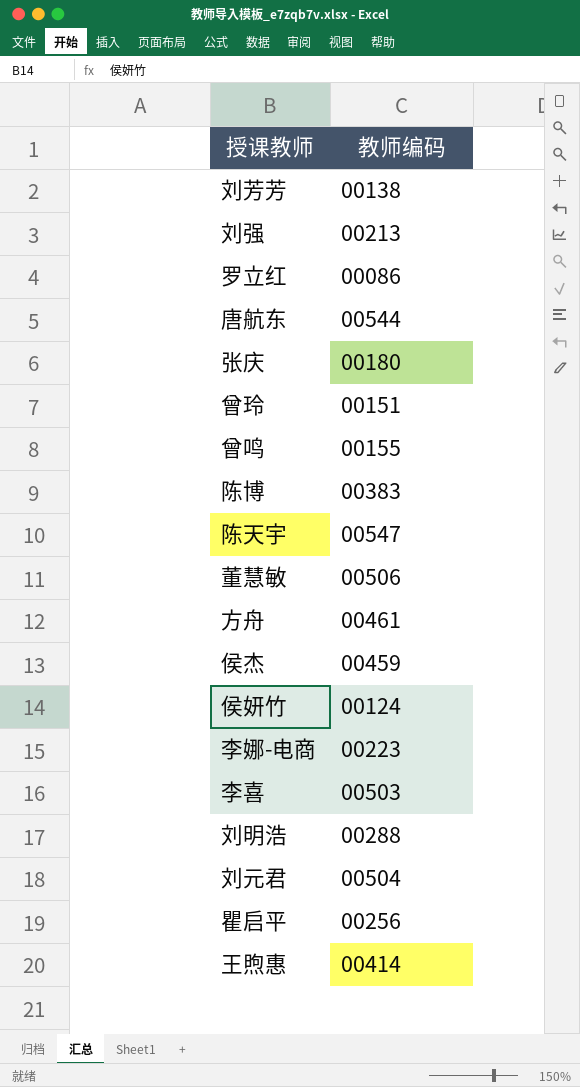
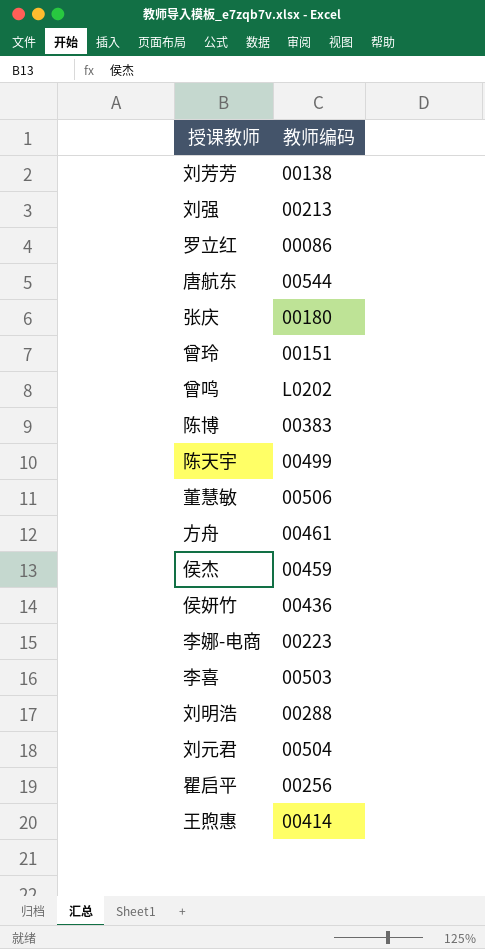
曾鸣 | 教师编码: 00155 -> L0202
陈天宇 | 教师编码: 00547 -> 00499
侯妍竹 | 教师编码: 00124 -> 00436

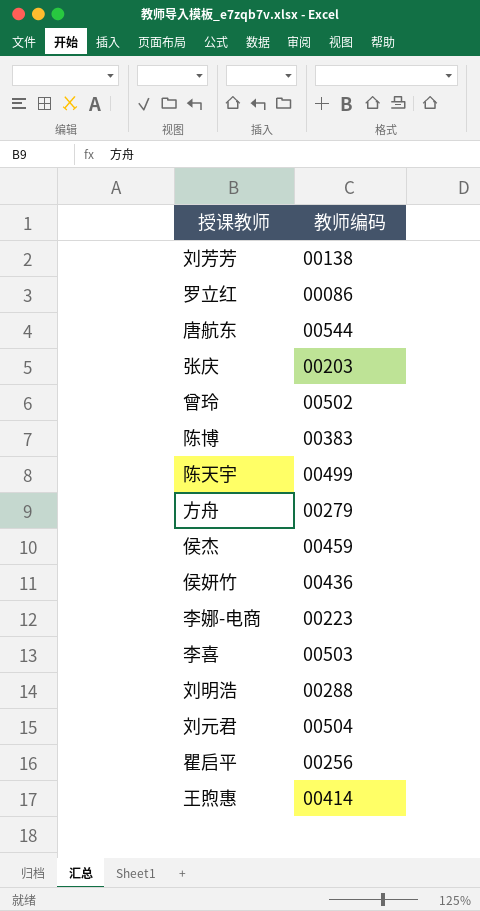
row 刘强: 00213 -> none
row 曾鸣: L0202 -> none
row 董慧敏: 00506 -> none
张庆 | 教师编码: 00180 -> 00203
曾玲 | 教师编码: 00151 -> 00502
方舟 | 教师编码: 00461 -> 00279

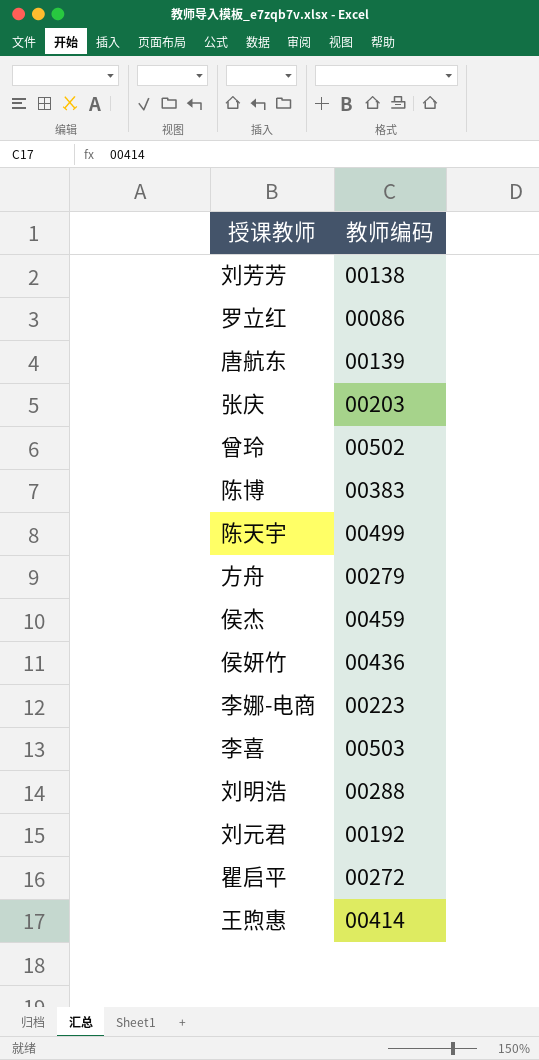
唐航东 | 教师编码: 00544 -> 00139
刘元君 | 教师编码: 00504 -> 00192
瞿启平 | 教师编码: 00256 -> 00272

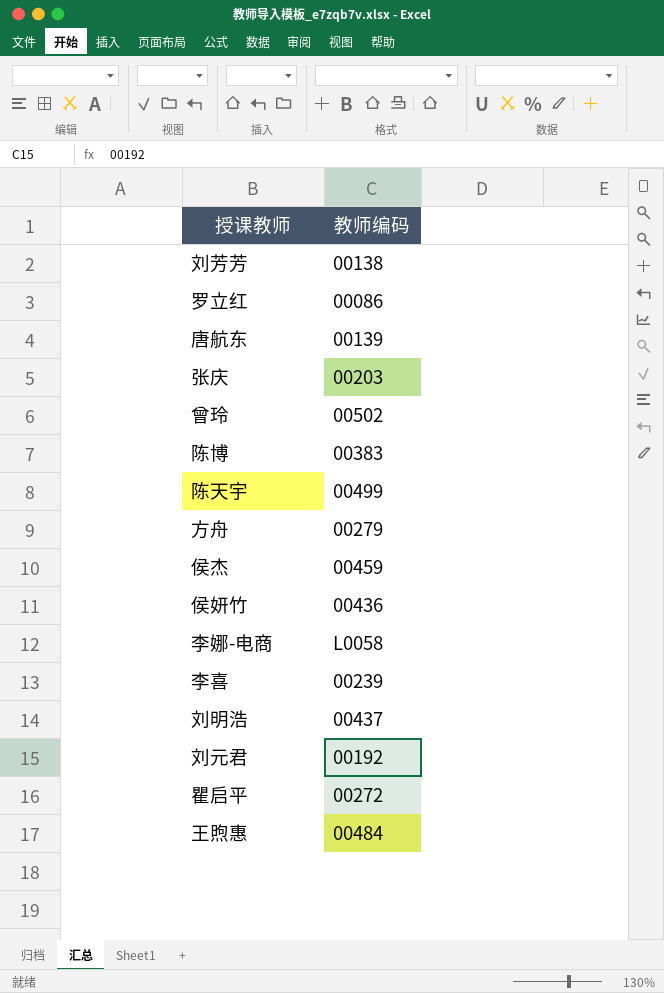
李娜-电商 | 教师编码: 00223 -> L0058
李喜 | 教师编码: 00503 -> 00239
刘明浩 | 教师编码: 00288 -> 00437
王煦惠 | 教师编码: 00414 -> 00484

